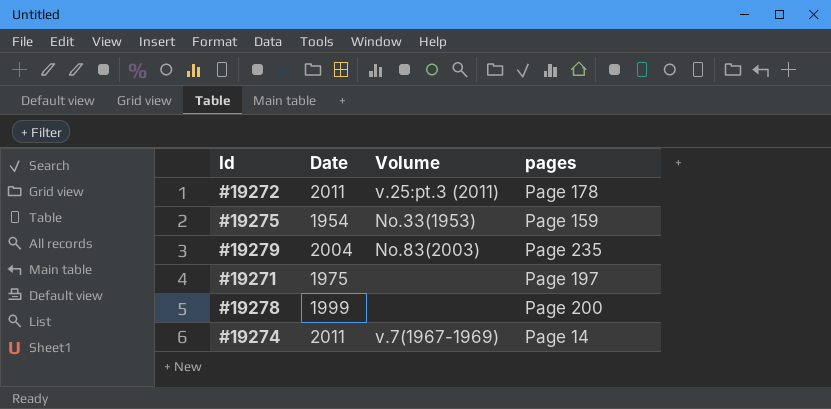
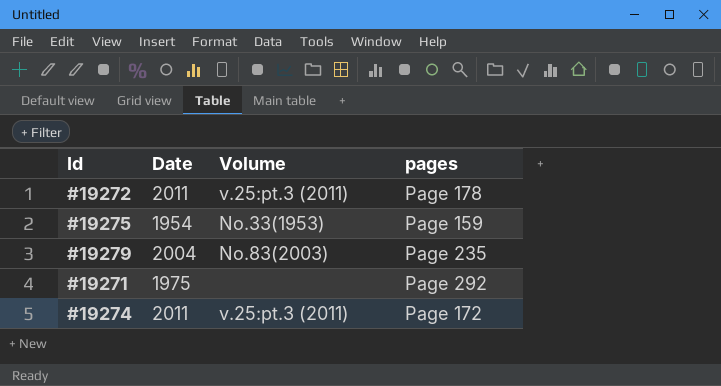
row #19278: 1999 | none | Page 200 -> none
#19271 | pages: Page 197 -> Page 292
#19274 | Volume: v.7(1967-1969) -> v.25:pt.3 (2011)
#19274 | pages: Page 14 -> Page 172

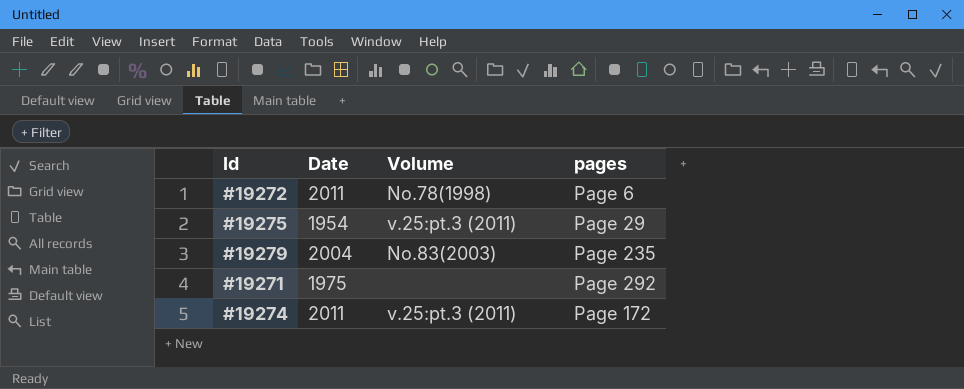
#19272 | Volume: v.25:pt.3 (2011) -> No.78(1998)
#19272 | pages: Page 178 -> Page 6
#19275 | Volume: No.33(1953) -> v.25:pt.3 (2011)
#19275 | pages: Page 159 -> Page 29

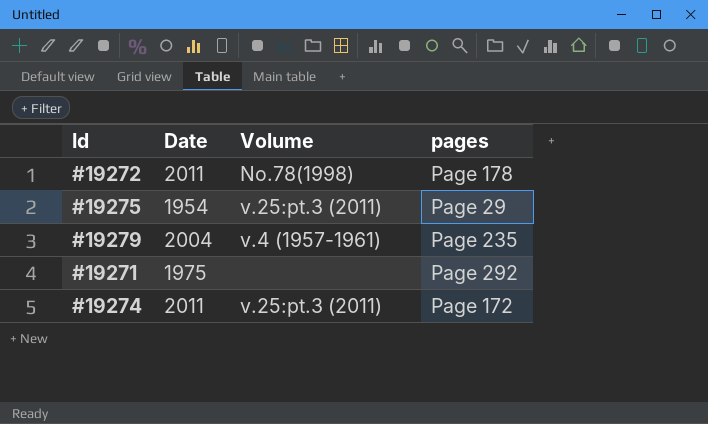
#19272 | pages: Page 6 -> Page 178
#19279 | Volume: No.83(2003) -> v.4 (1957-1961)

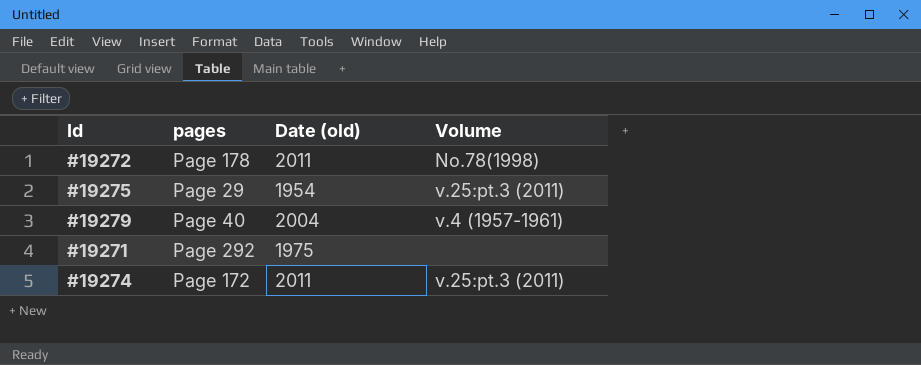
column pages | position: 4 -> 2
column name: Date -> Date (old)
#19279 | pages: Page 235 -> Page 40

